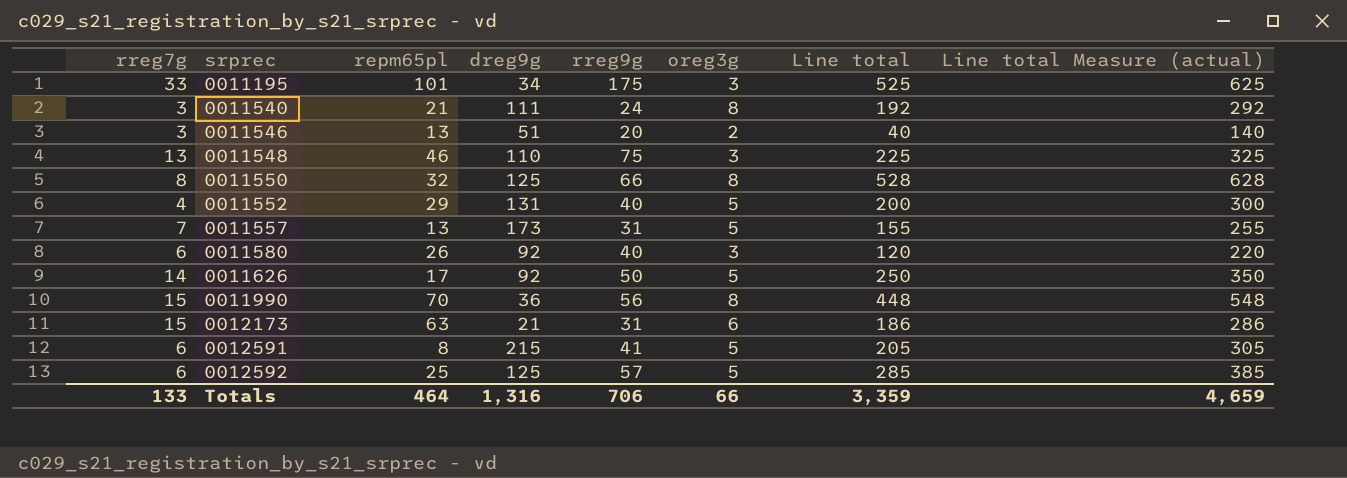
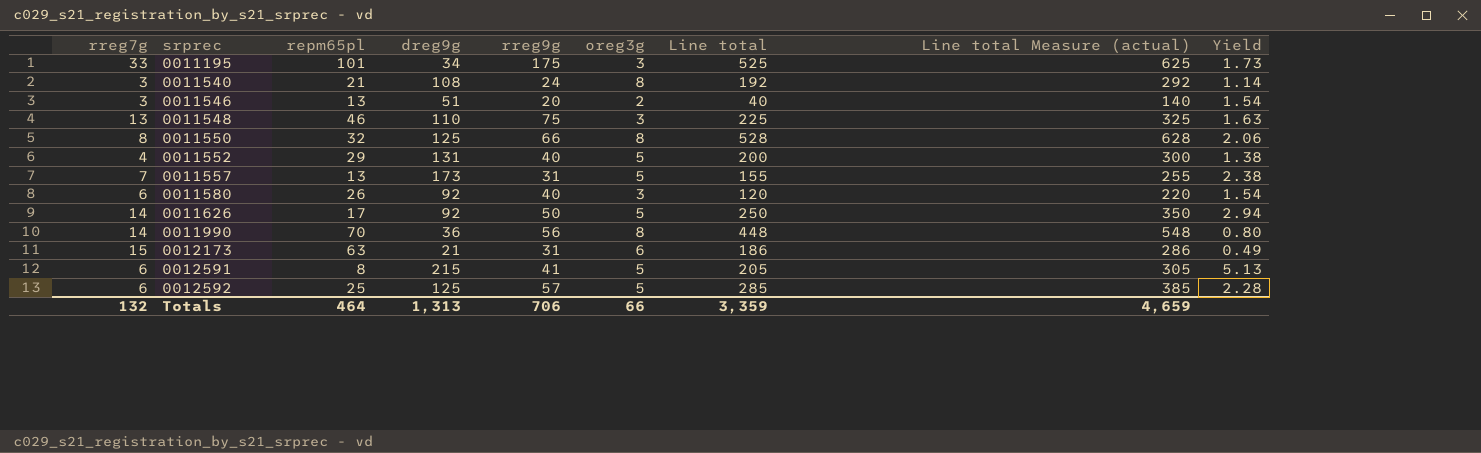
column Yield | formula: none -> [rreg9g] / [repm65pl]
0011540 | dreg9g: 111 -> 108
0011990 | rreg7g: 15 -> 14
Totals | rreg7g: 133 -> 132
Totals | dreg9g: 1,316 -> 1,313

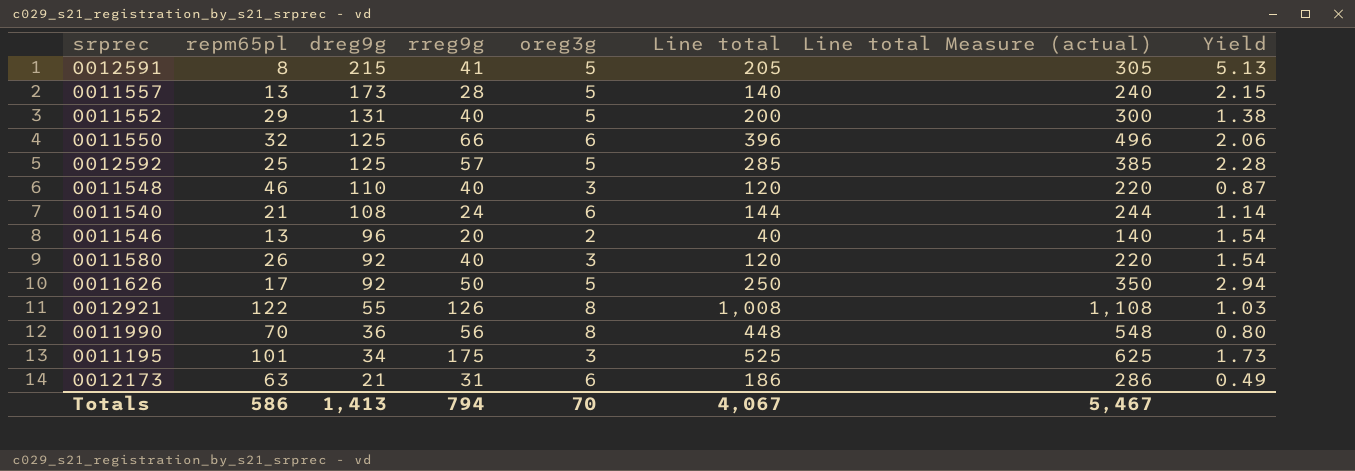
row order: srprec ascending -> dreg9g descending
column rreg7g | position: 1 -> none
0011557 | rreg9g: 31 -> 28
0011557 | Line total: 155 -> 140
0011557 | Line total Measure (actual): 255 -> 240
0011557 | Yield: 2.38 -> 2.15
0011550 | oreg3g: 8 -> 6
0011550 | Line total: 528 -> 396
0011550 | Line total Measure (actual): 628 -> 496
0011548 | rreg9g: 75 -> 40
0011548 | Line total: 225 -> 120
0011548 | Line total Measure (actual): 325 -> 220
0011548 | Yield: 1.63 -> 0.87
0011540 | oreg3g: 8 -> 6
0011540 | Line total: 192 -> 144
0011540 | Line total Measure (actual): 292 -> 244
0011546 | dreg9g: 51 -> 96
row 0012921: none -> 122 | 55 | 126 | 8 | 1,008 | 1,108 | 1.03
Totals | repm65pl: 464 -> 586
Totals | dreg9g: 1,313 -> 1,413
Totals | rreg9g: 706 -> 794
Totals | oreg3g: 66 -> 70
Totals | Line total: 3,359 -> 4,067
Totals | Line total Measure (actual): 4,659 -> 5,467

